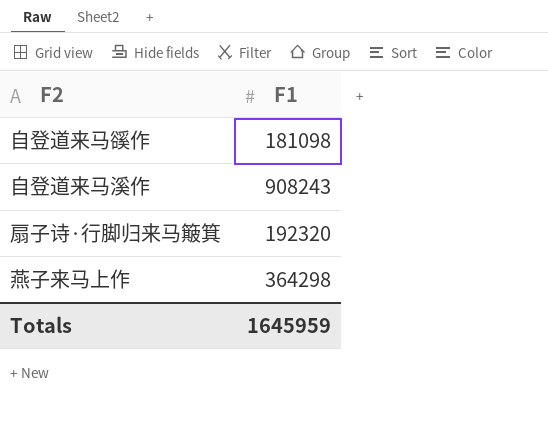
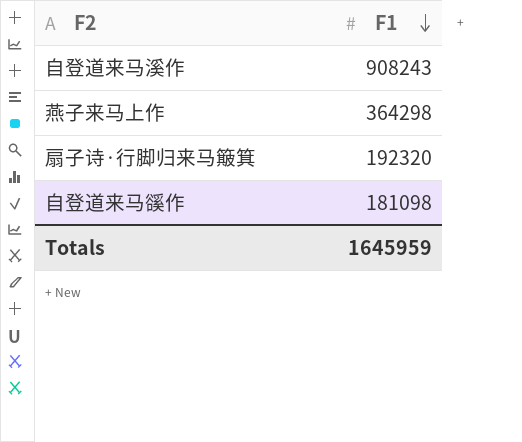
row order: none -> F1 descending

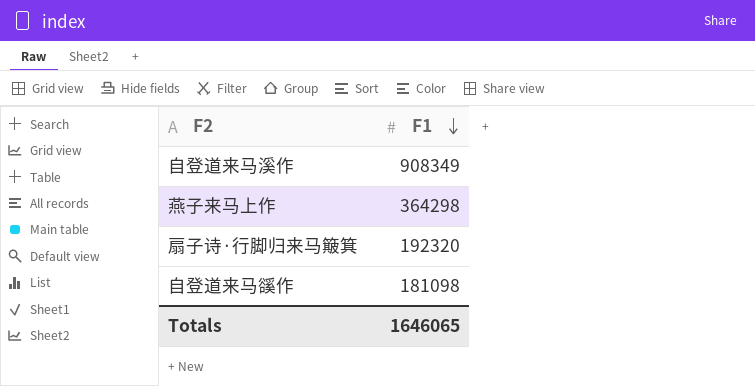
自登道来马溪作 | F1: 908243 -> 908349
Totals | F1: 1645959 -> 1646065

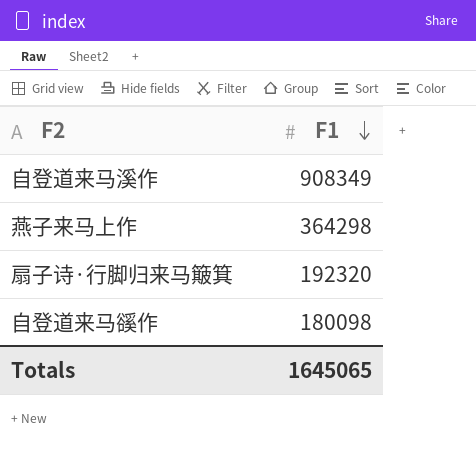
自登道来马豀作 | F1: 181098 -> 180098
Totals | F1: 1646065 -> 1645065

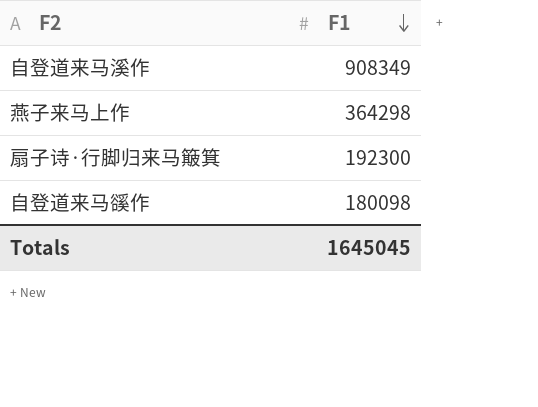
扇子诗·行脚归来马簸箕 | F1: 192320 -> 192300
Totals | F1: 1645065 -> 1645045

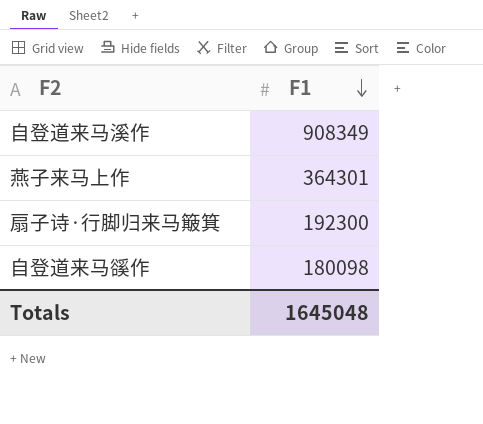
燕子来马上作 | F1: 364298 -> 364301
Totals | F1: 1645045 -> 1645048

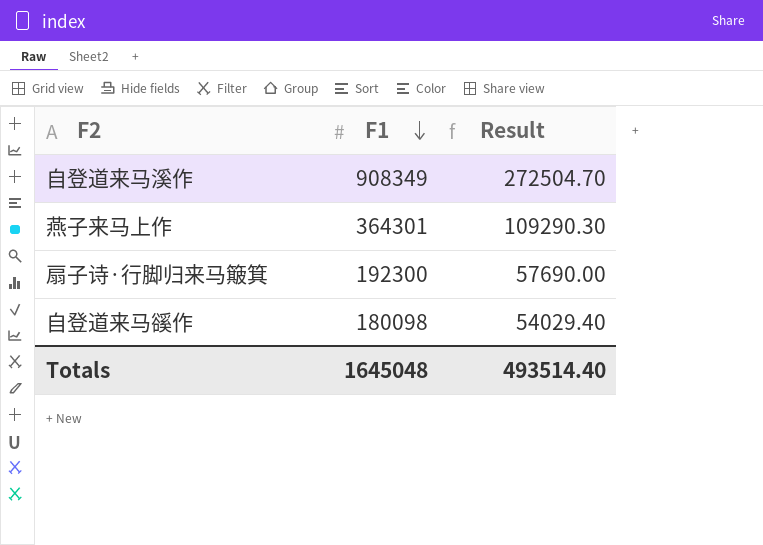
column Result | formula: none -> [F1] * 0.3

